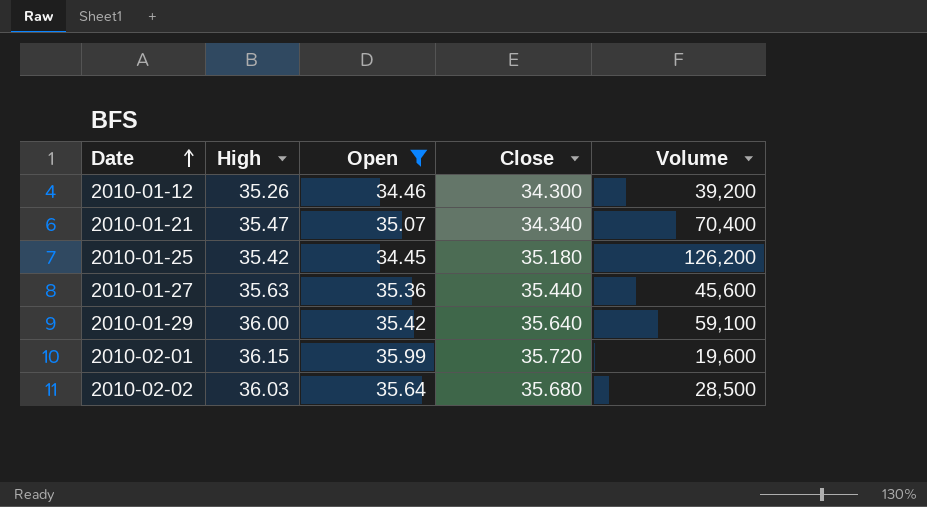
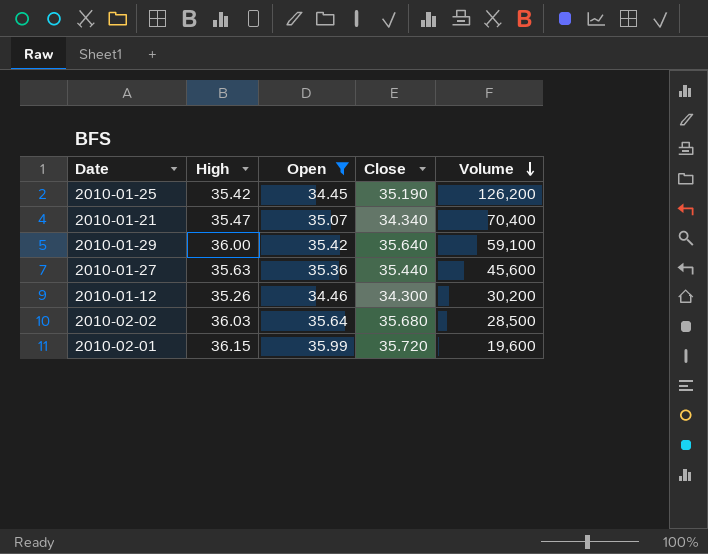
row order: Date ascending -> Volume descending
2010-01-25 | Close: 35.180 -> 35.190
2010-01-12 | Volume: 39,200 -> 30,200

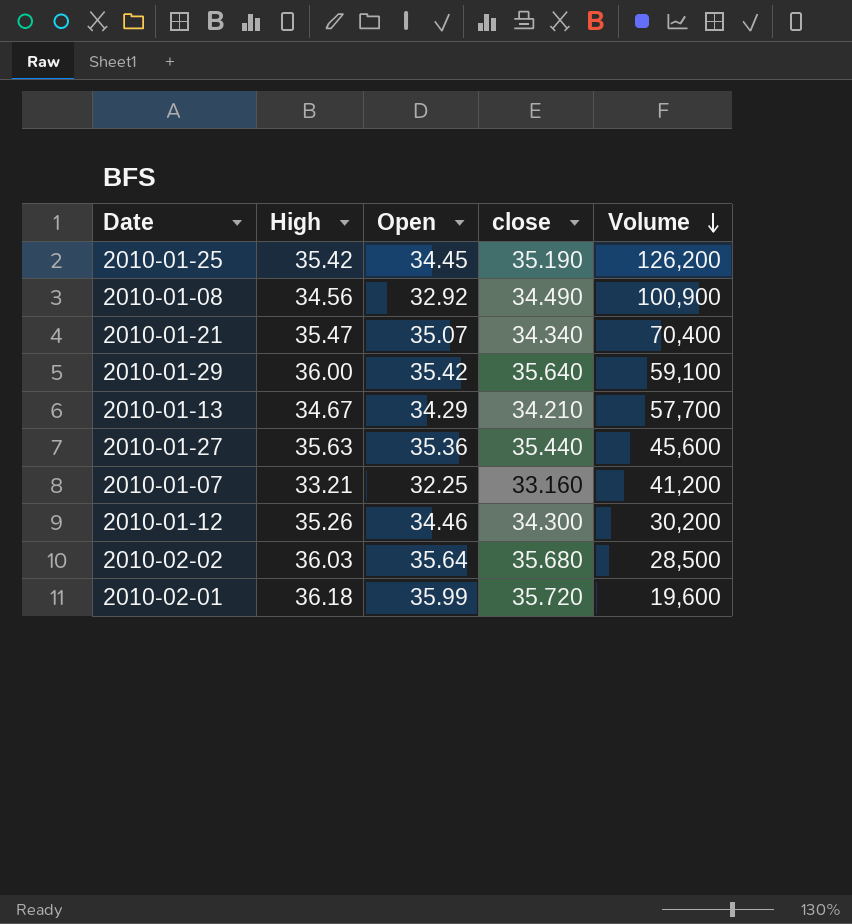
filter: Open >= 34.45 -> none
column name: Close -> close
2010-02-01 | High: 36.15 -> 36.18

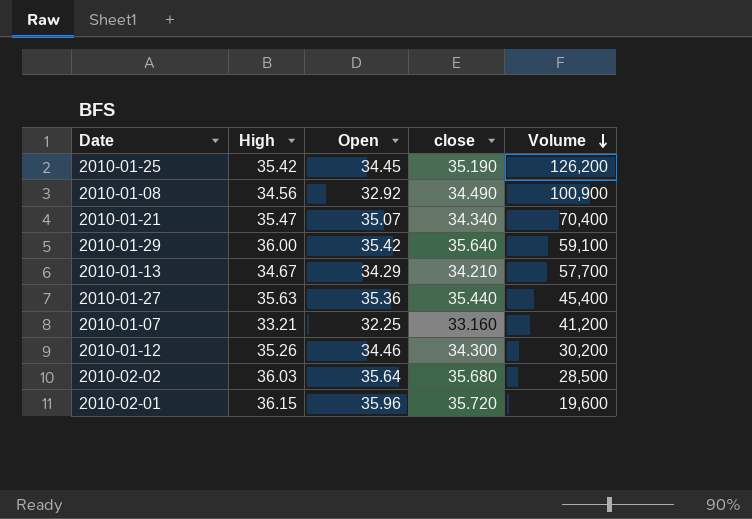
2010-01-27 | Volume: 45,600 -> 45,400
2010-02-01 | High: 36.18 -> 36.15
2010-02-01 | Open: 35.99 -> 35.96

